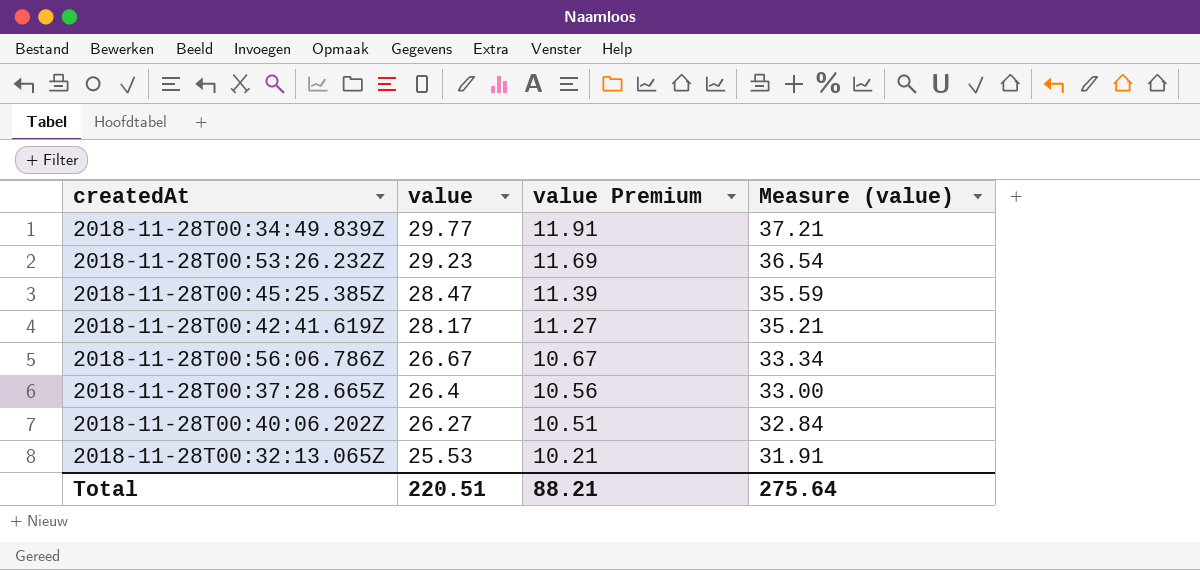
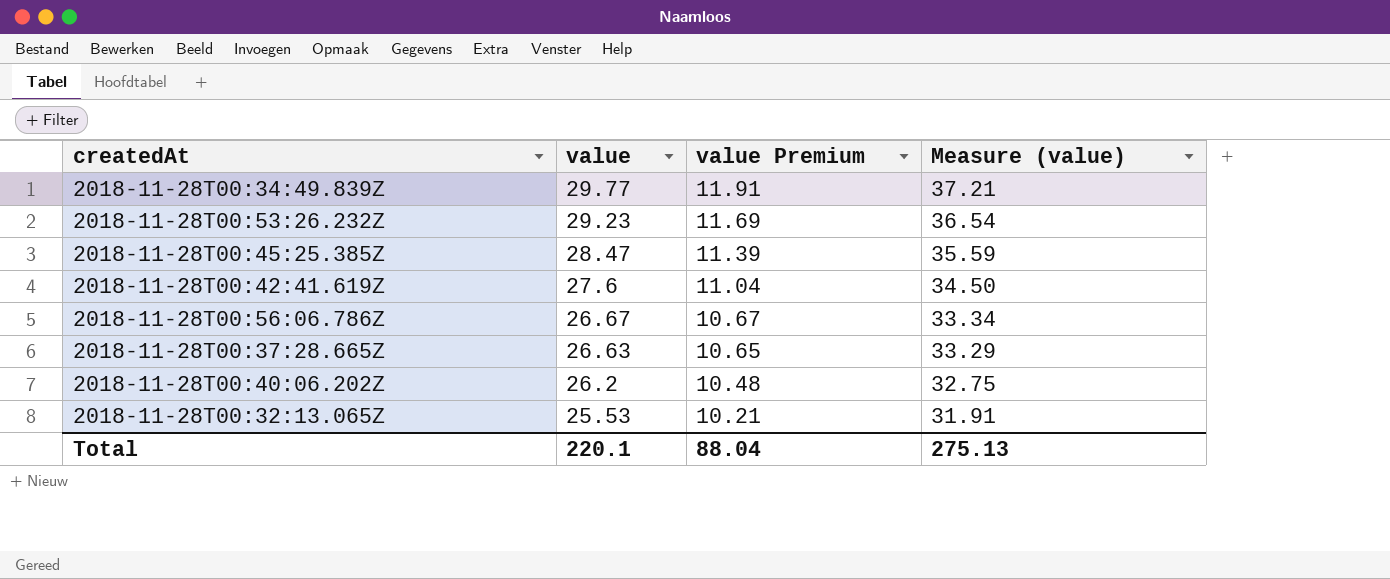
2018-11-28T00:42:41.619Z | value: 28.17 -> 27.6
2018-11-28T00:42:41.619Z | value Premium: 11.27 -> 11.04
2018-11-28T00:42:41.619Z | Measure (value): 35.21 -> 34.50
2018-11-28T00:37:28.665Z | value: 26.4 -> 26.63
2018-11-28T00:37:28.665Z | value Premium: 10.56 -> 10.65
2018-11-28T00:37:28.665Z | Measure (value): 33.00 -> 33.29
2018-11-28T00:40:06.202Z | value: 26.27 -> 26.2
2018-11-28T00:40:06.202Z | value Premium: 10.51 -> 10.48
2018-11-28T00:40:06.202Z | Measure (value): 32.84 -> 32.75
Total | value: 220.51 -> 220.1
Total | value Premium: 88.21 -> 88.04
Total | Measure (value): 275.64 -> 275.13

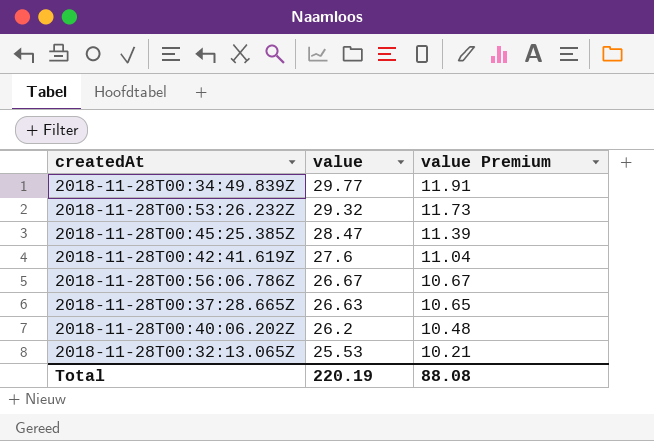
column Measure (value) | formula: [value] * 1.25 -> none
2018-11-28T00:53:26.232Z | value: 29.23 -> 29.32
2018-11-28T00:53:26.232Z | value Premium: 11.69 -> 11.73
Total | value: 220.1 -> 220.19
Total | value Premium: 88.04 -> 88.08

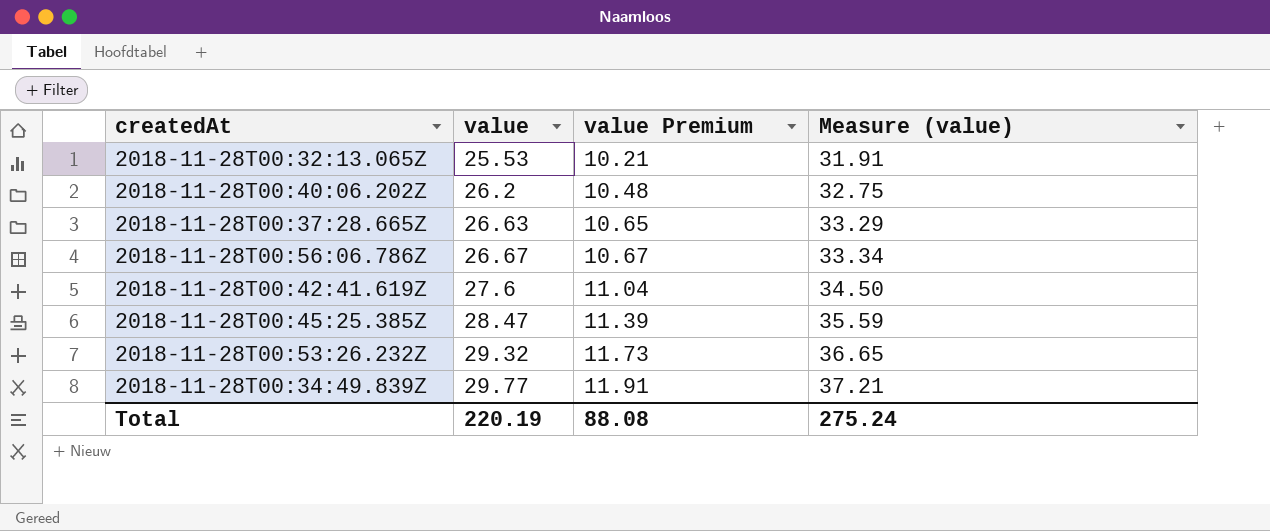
row order: value descending -> value ascending
column Measure (value) | formula: none -> [value] * 1.25

